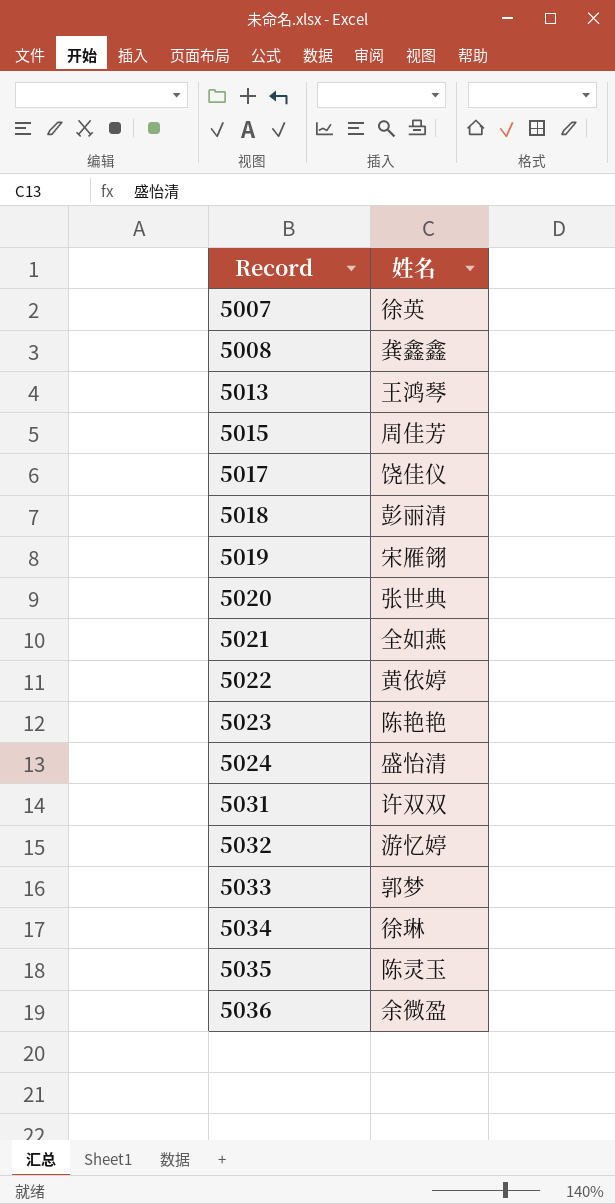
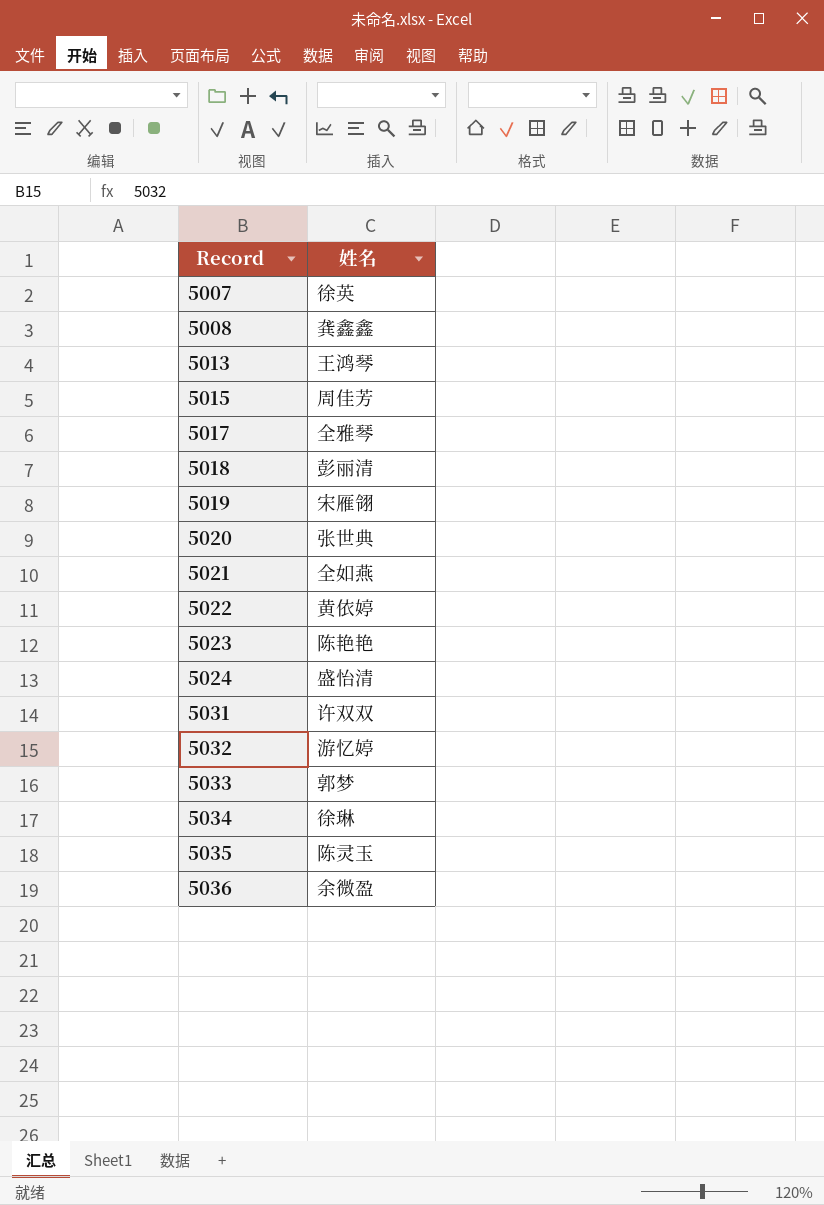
5017 | 姓名: 饶佳仪 -> 全雅琴

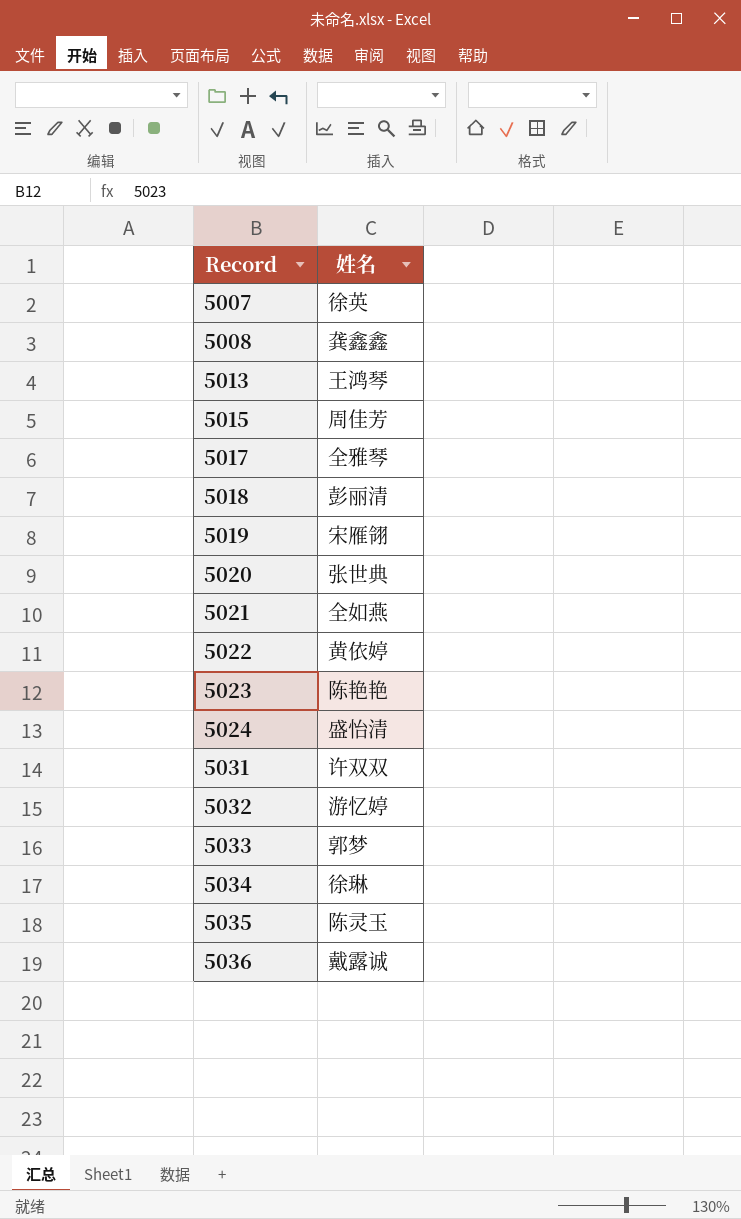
5036 | 姓名: 余微盈 -> 戴露诚

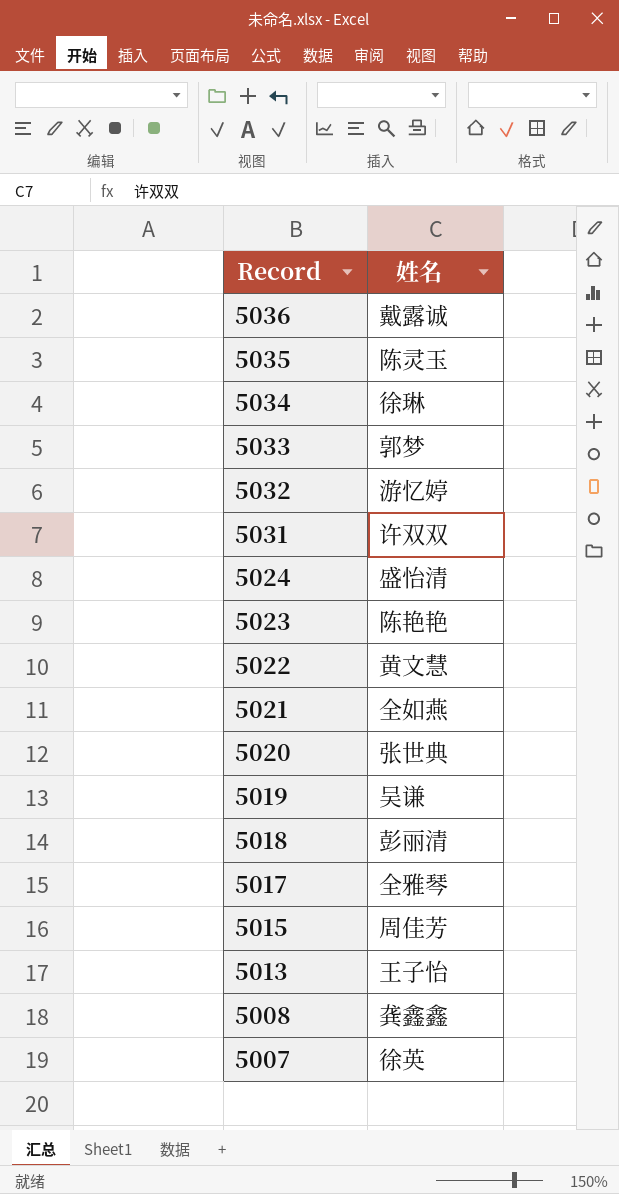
row order: Record ascending -> Record descending
5022 | 姓名: 黄依婷 -> 黄文慧
5019 | 姓名: 宋雁翎 -> 吴谦
5013 | 姓名: 王鸿琴 -> 王子怡

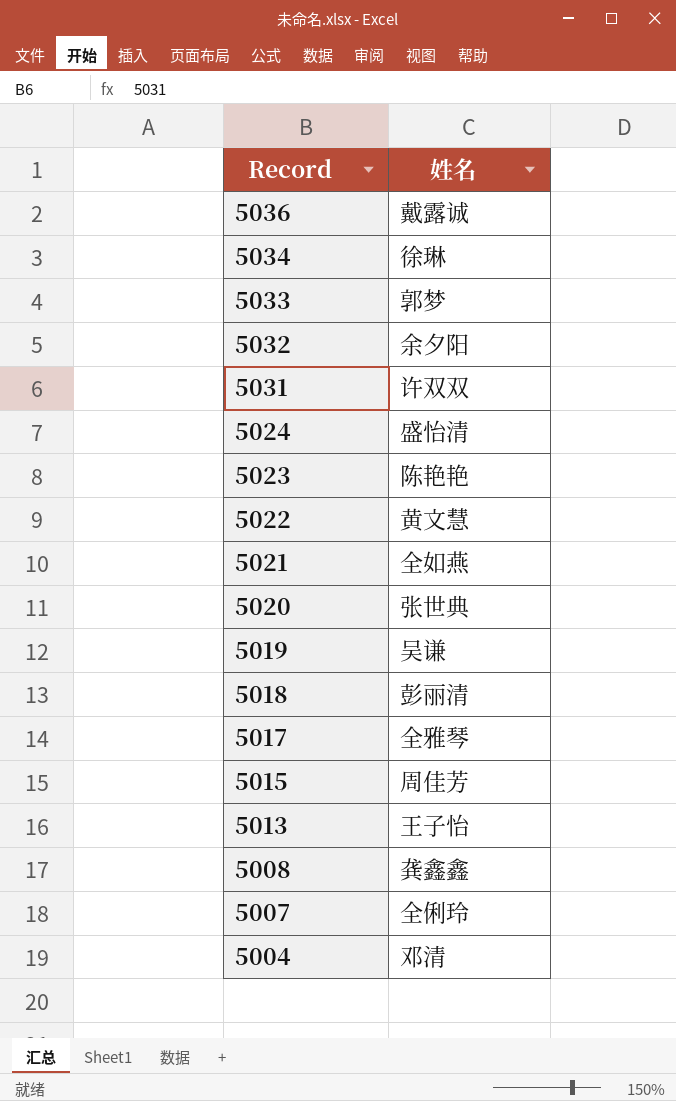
row 5035: 陈灵玉 -> none
5032 | 姓名: 游忆婷 -> 余夕阳
5007 | 姓名: 徐英 -> 全俐玲
row 5004: none -> 邓清

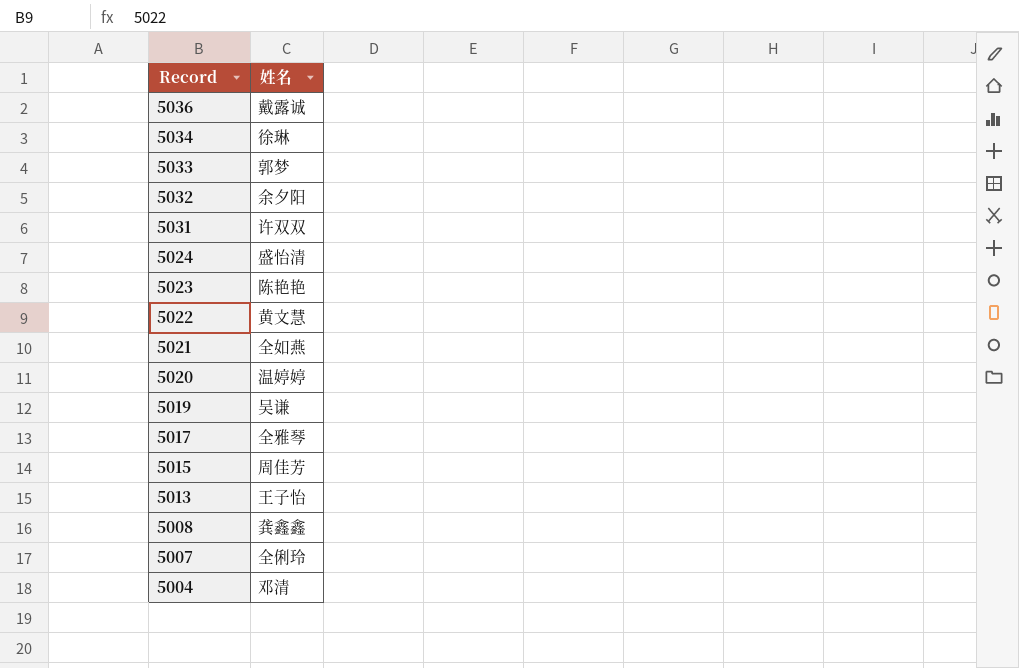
row 5018: 彭丽清 -> none
5020 | 姓名: 张世典 -> 温婷婷

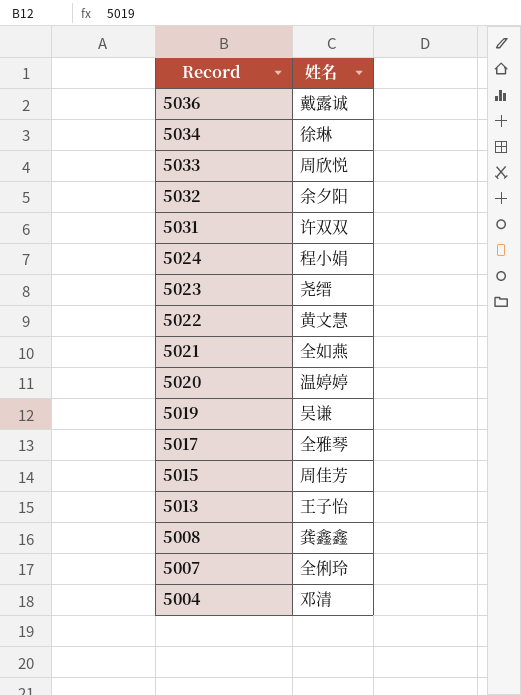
5033 | 姓名: 郭梦 -> 周欣悦
5024 | 姓名: 盛怡清 -> 程小娟
5023 | 姓名: 陈艳艳 -> 尧缙

